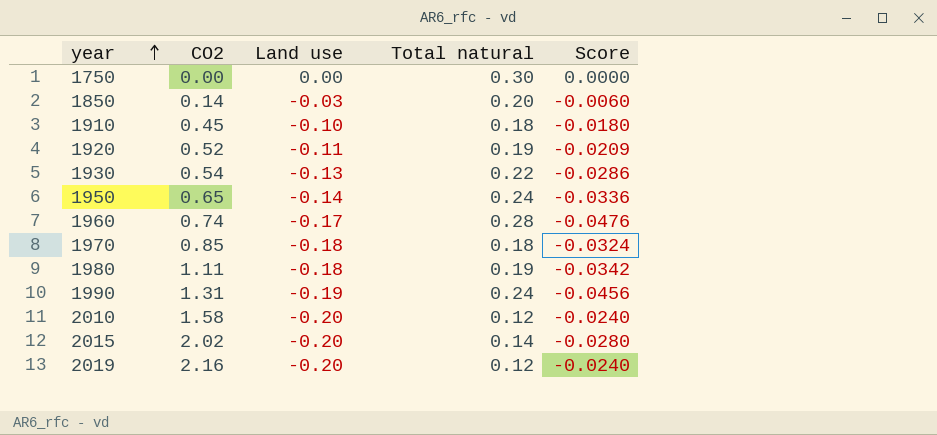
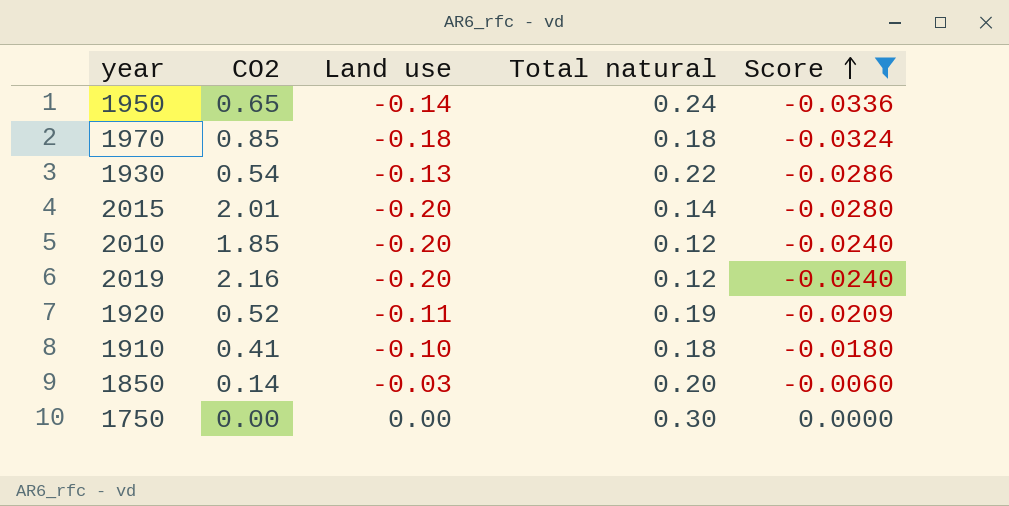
filter: none -> Score >= -0.0336
row order: year ascending -> Score ascending
2015 | CO2: 2.02 -> 2.01
2010 | CO2: 1.58 -> 1.85
1910 | CO2: 0.45 -> 0.41

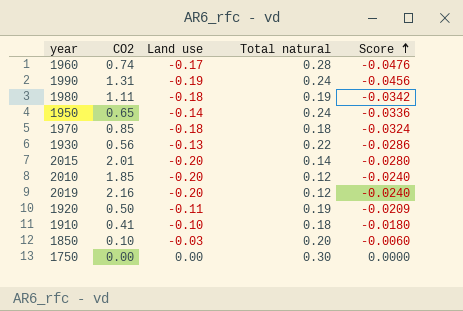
filter: Score >= -0.0336 -> none
1930 | CO2: 0.54 -> 0.56
1920 | CO2: 0.52 -> 0.50
1850 | CO2: 0.14 -> 0.10

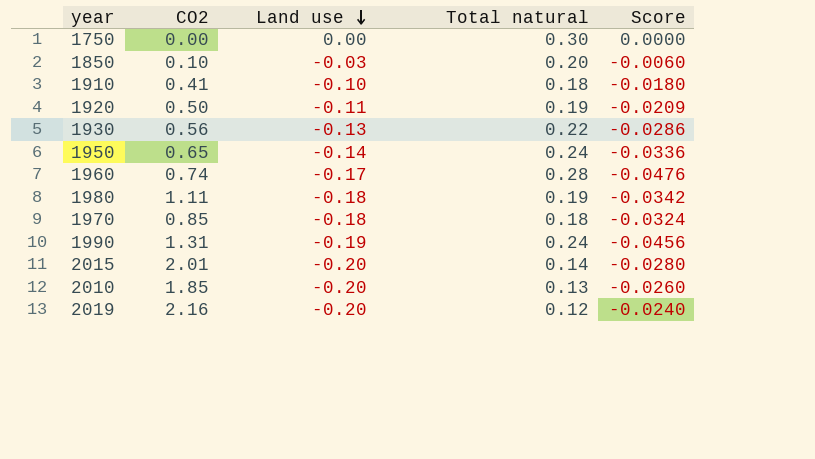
row order: Score ascending -> Land use descending
2010 | Total natural: 0.12 -> 0.13
2010 | Score: -0.0240 -> -0.0260

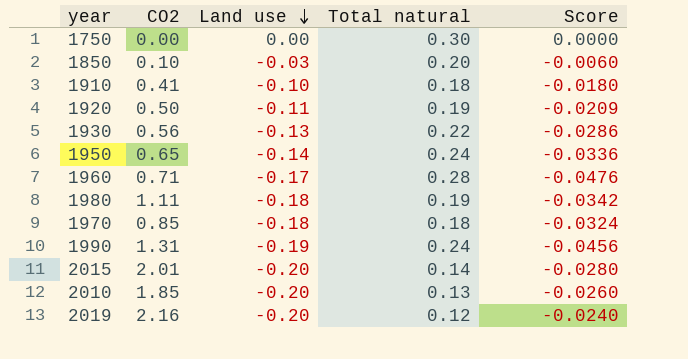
1960 | CO2: 0.74 -> 0.71

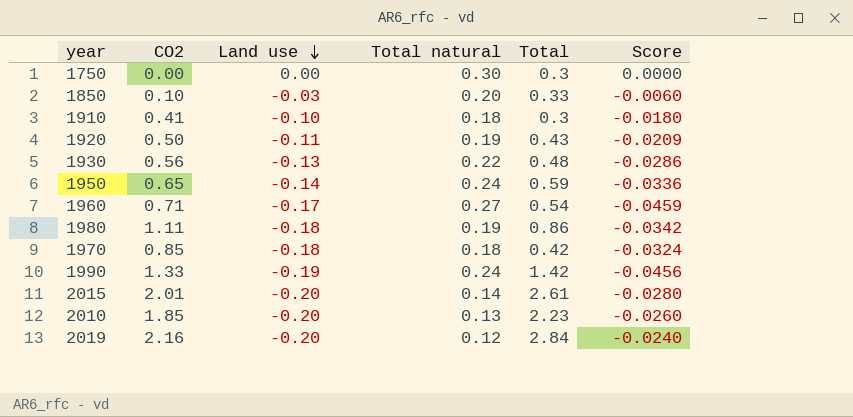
column Total | position: none -> 5
1960 | Total natural: 0.28 -> 0.27
1960 | Score: -0.0476 -> -0.0459
1990 | CO2: 1.31 -> 1.33

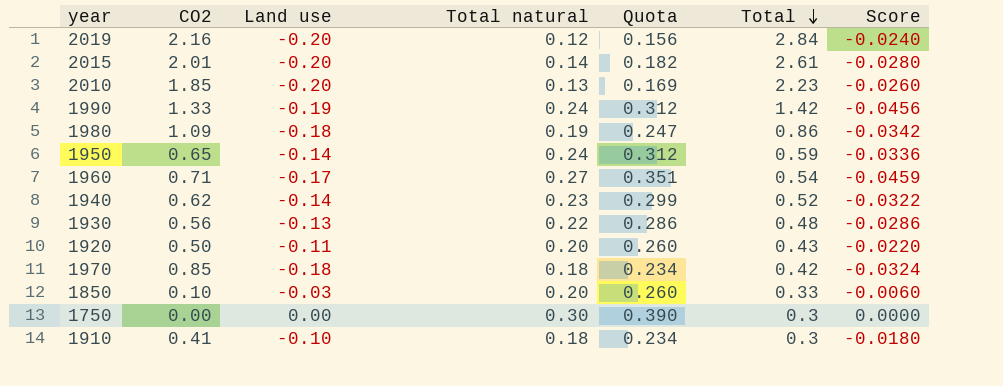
row order: Land use descending -> Total descending
column Quota | formula: none -> [Total natural] * 1.3
1980 | CO2: 1.11 -> 1.09
row 1940: none -> 0.62 | -0.14 | 0.23 | 0.299 | 0.52 | -0.0322
1920 | Total natural: 0.19 -> 0.20
1920 | Score: -0.0209 -> -0.0220

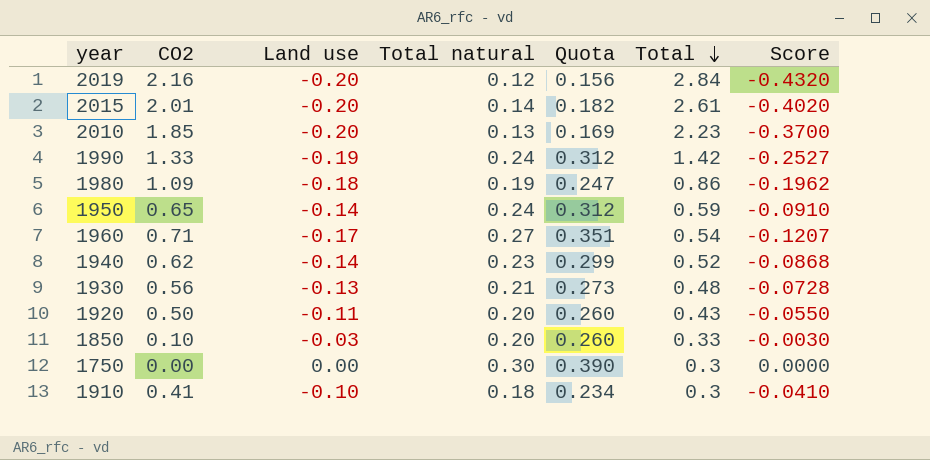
column Score | formula: [Land use] * [Total natural] -> [CO2] * [Land use]
row 1970: 0.85 | -0.18 | 0.18 | 0.234 | 0.42 | -0.0324 -> none
1930 | Total natural: 0.22 -> 0.21
1930 | Quota: 0.286 -> 0.273

